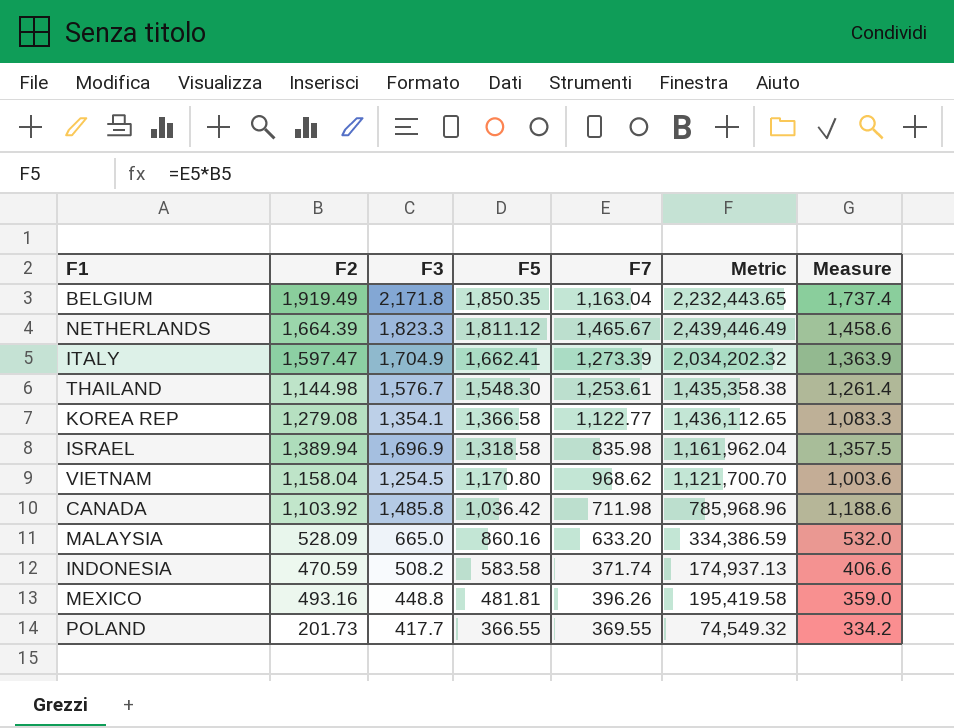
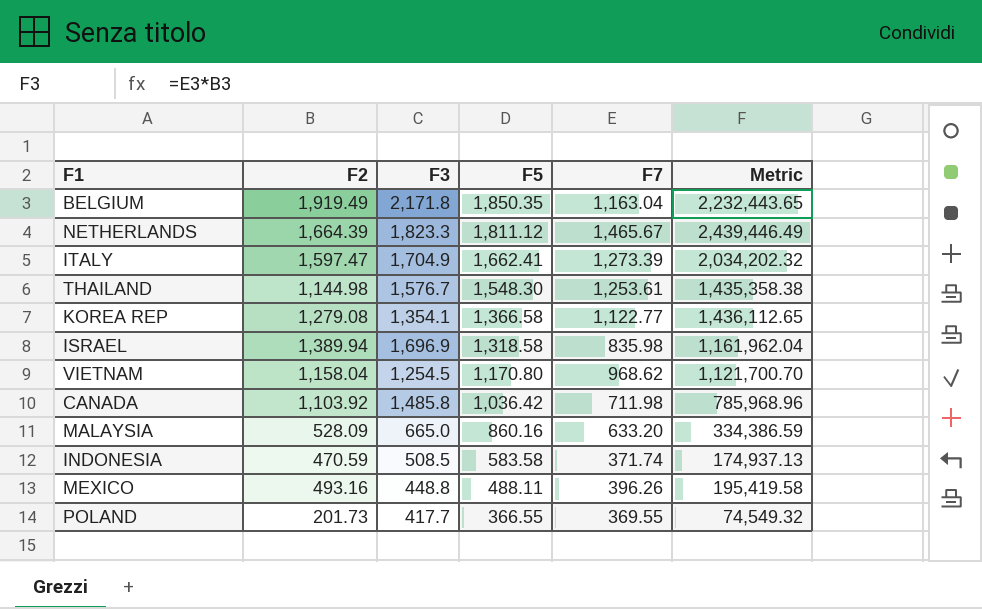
column Measure | formula: [F3] * 0.8 -> none
INDONESIA | F3: 508.2 -> 508.5
MEXICO | F5: 481.81 -> 488.11

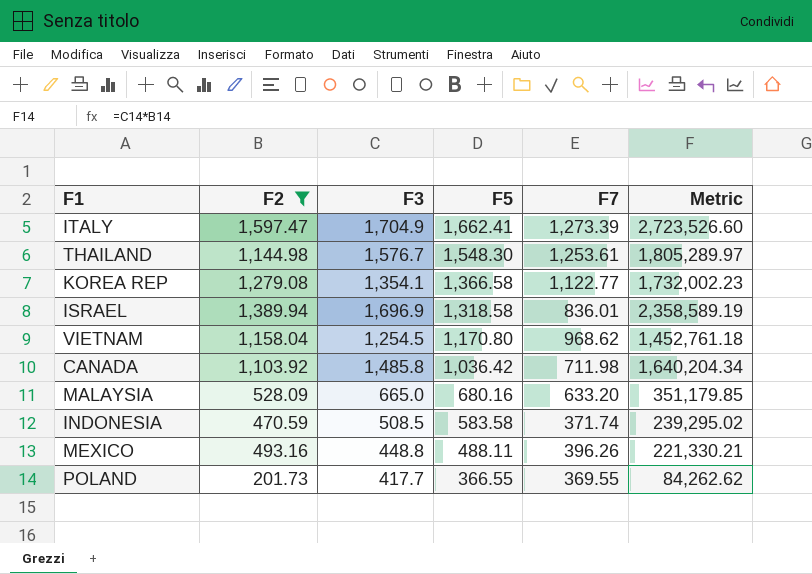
filter: none -> F2 <= 1,597.47
column Metric | formula: [F2] * [F7] -> [F2] * [F3]
ISRAEL | F7: 835.98 -> 836.01
MALAYSIA | F5: 860.16 -> 680.16

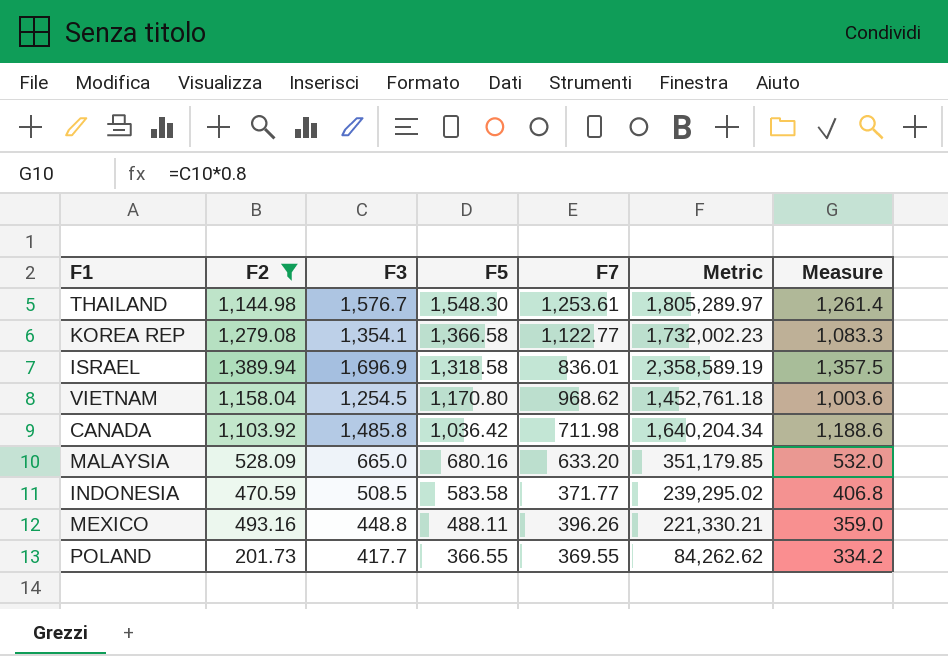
column Measure | formula: none -> [F3] * 0.8
row ITALY: 1,597.47 | 1,704.9 | 1,662.41 | 1,273.39 | 2,723,526.60 -> none
INDONESIA | F7: 371.74 -> 371.77

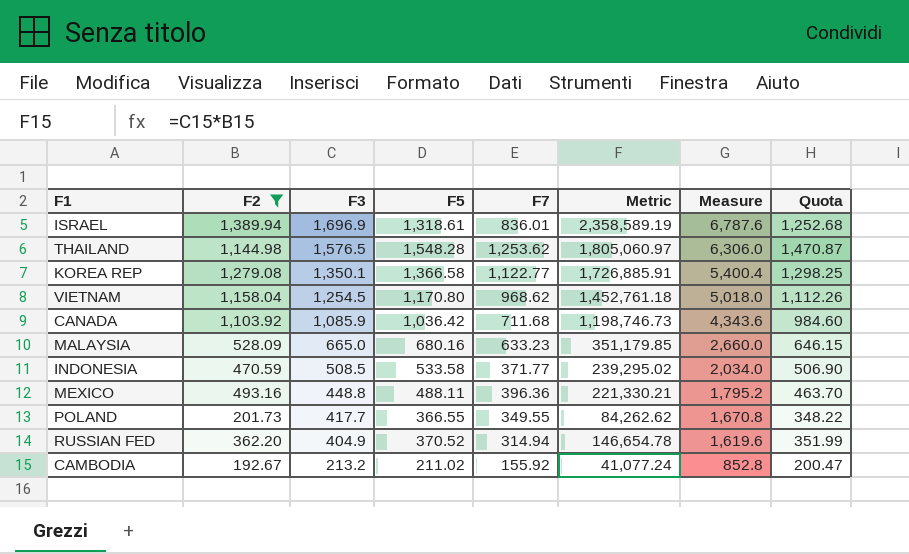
row order: F5 descending -> F3 descending
column Measure | formula: [F3] * 0.8 -> [F3] * 4
column Quota | formula: none -> [F5] * 0.95
ISRAEL | F5: 1,318.58 -> 1,318.61
THAILAND | F3: 1,576.7 -> 1,576.5
THAILAND | F5: 1,548.30 -> 1,548.28
THAILAND | F7: 1,253.61 -> 1,253.62
THAILAND | Metric: 1,805,289.97 -> 1,805,060.97
KOREA REP | F3: 1,354.1 -> 1,350.1
KOREA REP | Metric: 1,732,002.23 -> 1,726,885.91
CANADA | F3: 1,485.8 -> 1,085.9
CANADA | F7: 711.98 -> 711.68
CANADA | Metric: 1,640,204.34 -> 1,198,746.73
MALAYSIA | F7: 633.20 -> 633.23
INDONESIA | F5: 583.58 -> 533.58
MEXICO | F7: 396.26 -> 396.36
POLAND | F7: 369.55 -> 349.55
row RUSSIAN FED: none -> 362.20 | 404.9 | 370.52 | 314.94 | 146,654.78 | 1,619.6 | 351.99
row CAMBODIA: none -> 192.67 | 213.2 | 211.02 | 155.92 | 41,077.24 | 852.8 | 200.47

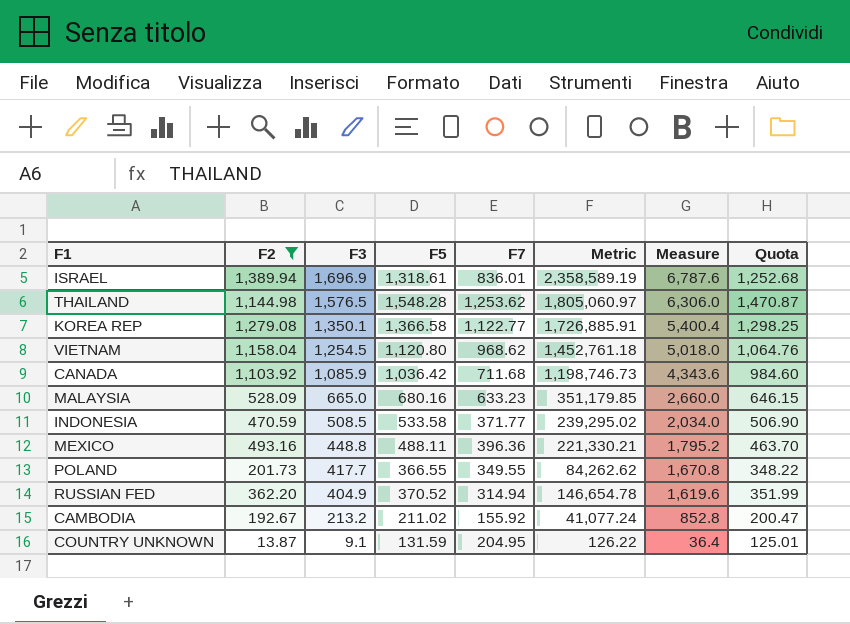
VIETNAM | F5: 1,170.80 -> 1,120.80
VIETNAM | Quota: 1,112.26 -> 1,064.76
row COUNTRY UNKNOWN: none -> 13.87 | 9.1 | 131.59 | 204.95 | 126.22 | 36.4 | 125.01

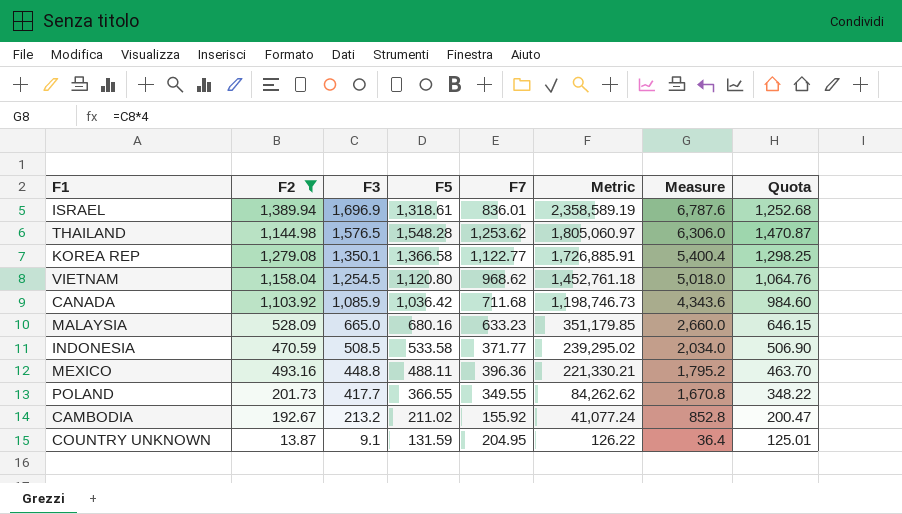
row RUSSIAN FED: 362.20 | 404.9 | 370.52 | 314.94 | 146,654.78 | 1,619.6 | 351.99 -> none

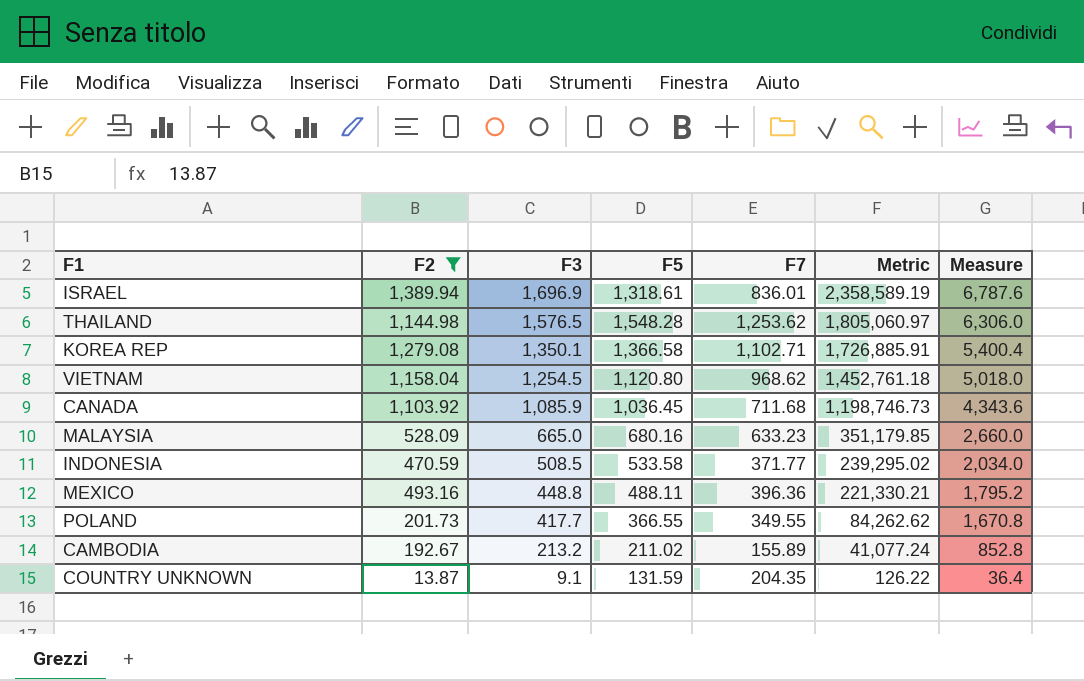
column Quota | formula: [F5] * 0.95 -> none
KOREA REP | F7: 1,122.77 -> 1,102.71
CANADA | F5: 1,036.42 -> 1,036.45
CAMBODIA | F7: 155.92 -> 155.89
COUNTRY UNKNOWN | F7: 204.95 -> 204.35

